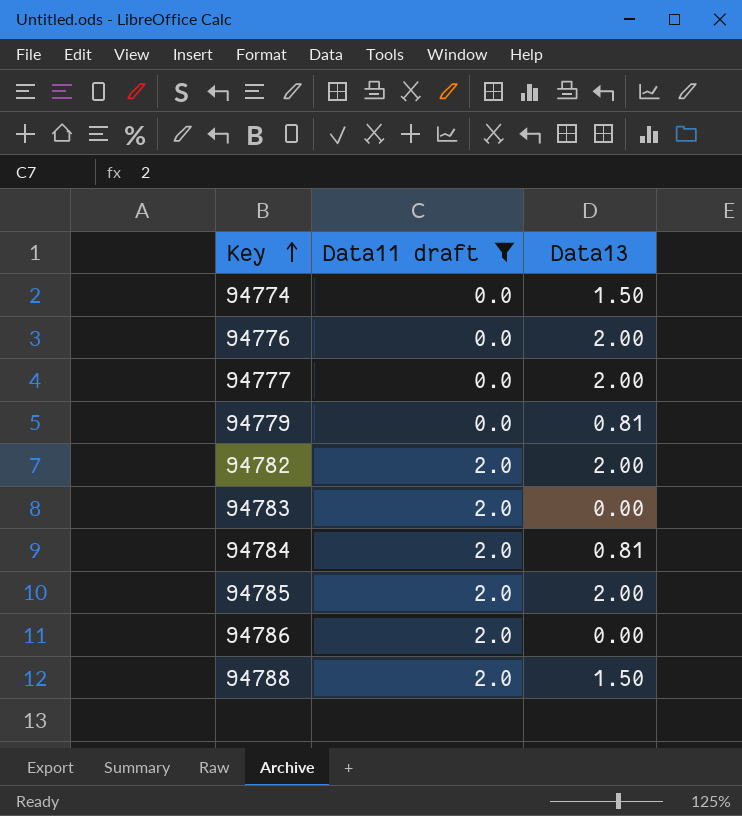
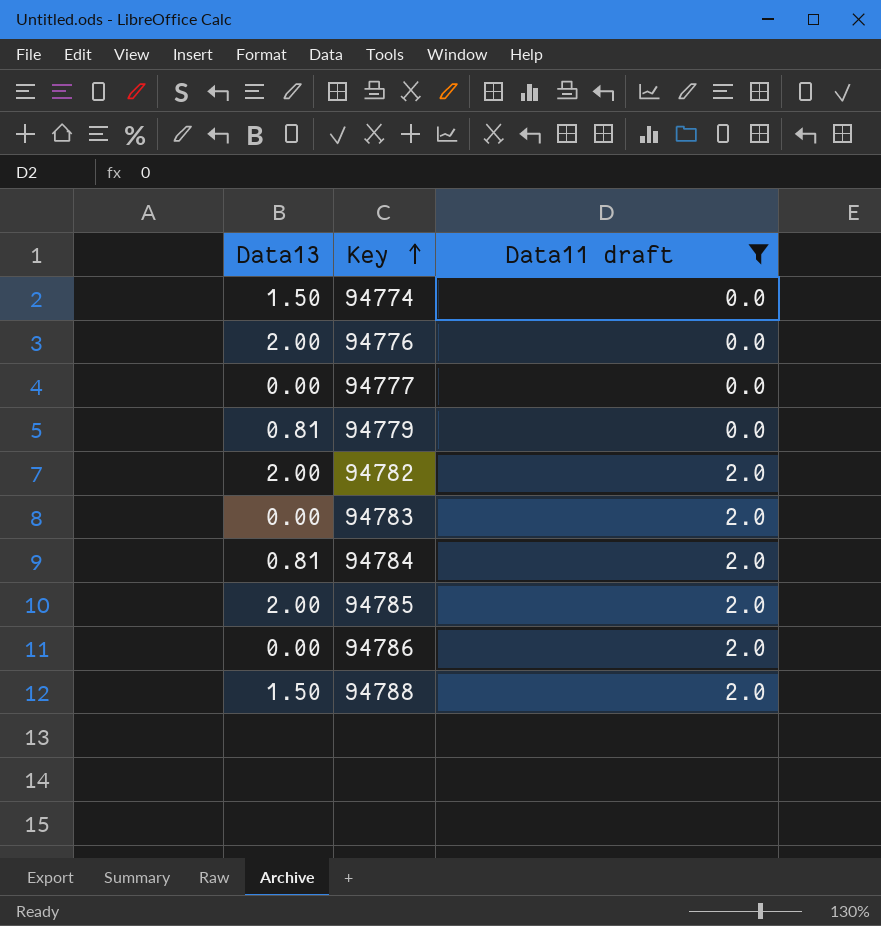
column Data13 | position: 3 -> 1
94777 | Data13: 2.00 -> 0.00

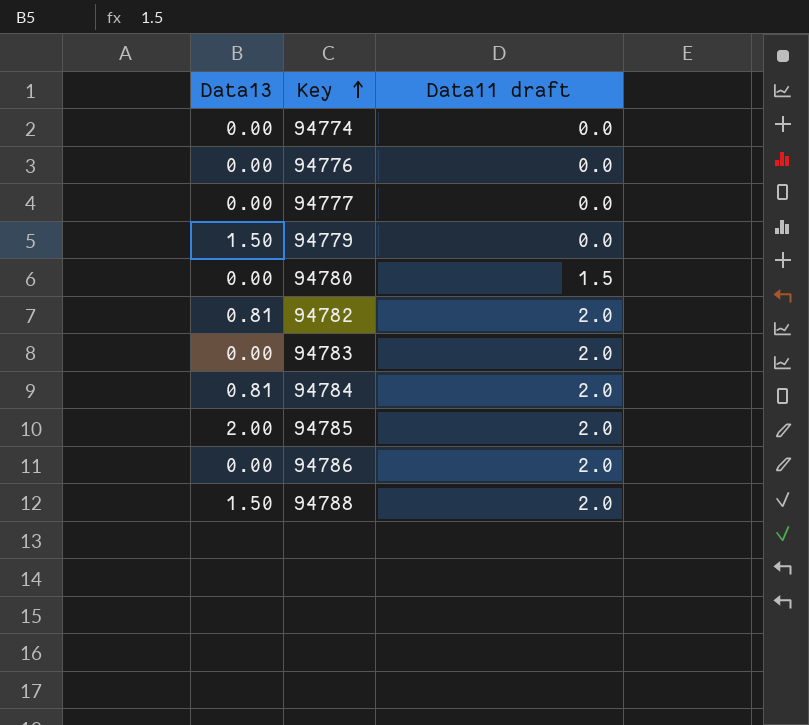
filter: Data11 draft != 1.5 -> none
94774 | Data13: 1.50 -> 0.00
94776 | Data13: 2.00 -> 0.00
94779 | Data13: 0.81 -> 1.50
94782 | Data13: 2.00 -> 0.81

